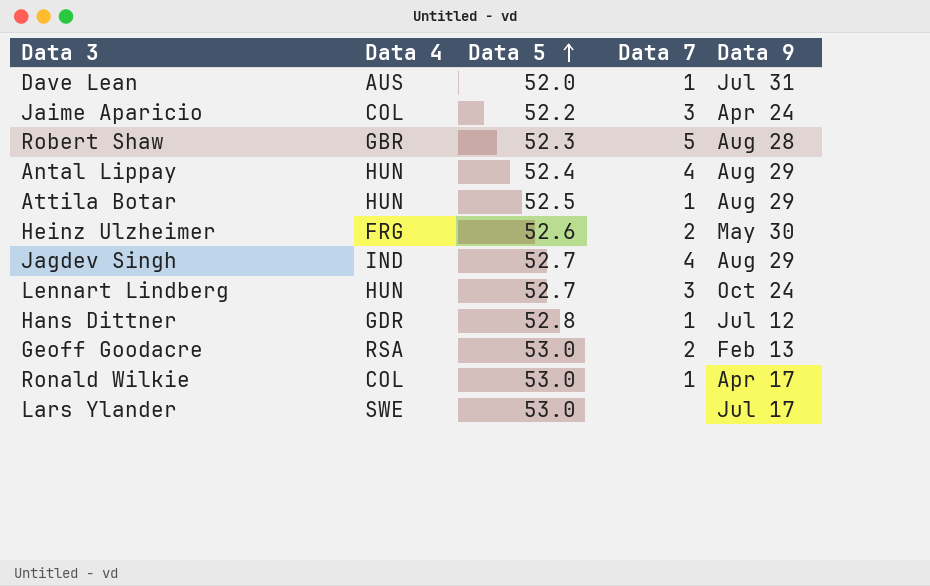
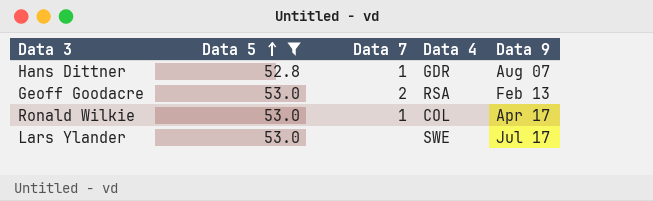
filter: none -> Data 5 >= 52.8
column Data 4 | position: 2 -> 4
Hans Dittner | Data 9: Jul 12 -> Aug 07

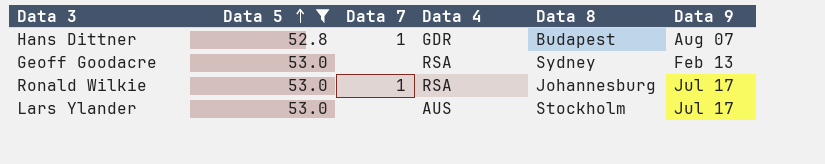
column Data 8 | position: none -> 5
Geoff Goodacre | Data 7: 2 -> none
Ronald Wilkie | Data 4: COL -> RSA
Ronald Wilkie | Data 9: Apr 17 -> Jul 17
Lars Ylander | Data 4: SWE -> AUS

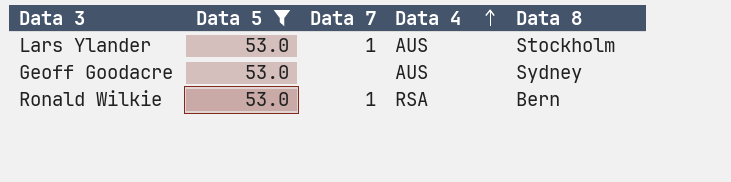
row order: Data 5 ascending -> Data 4 ascending
column Data 9 | position: 6 -> none
row Hans Dittner: 52.8 | 1 | GDR | Budapest | Aug 07 -> none
Lars Ylander | Data 7: none -> 1
Geoff Goodacre | Data 4: RSA -> AUS
Ronald Wilkie | Data 8: Johannesburg -> Bern

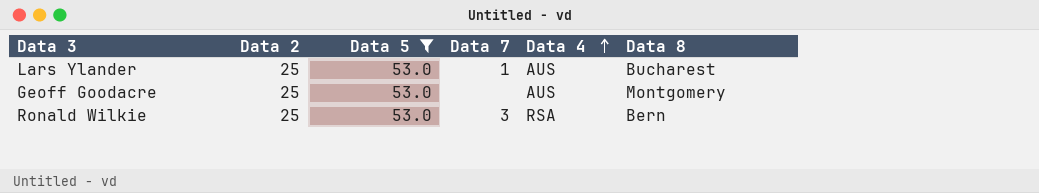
column Data 2 | position: none -> 2
Lars Ylander | Data 8: Stockholm -> Bucharest
Geoff Goodacre | Data 8: Sydney -> Montgomery
Ronald Wilkie | Data 7: 1 -> 3

